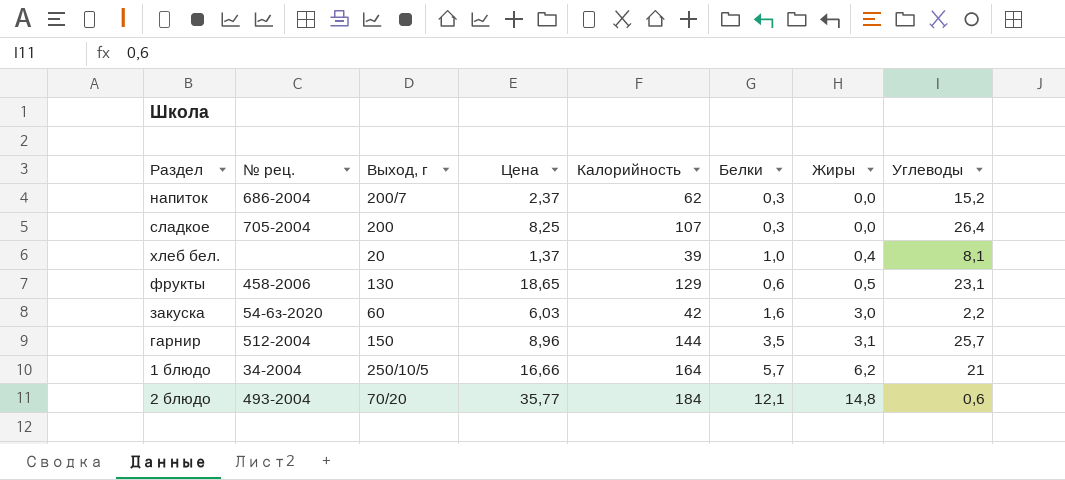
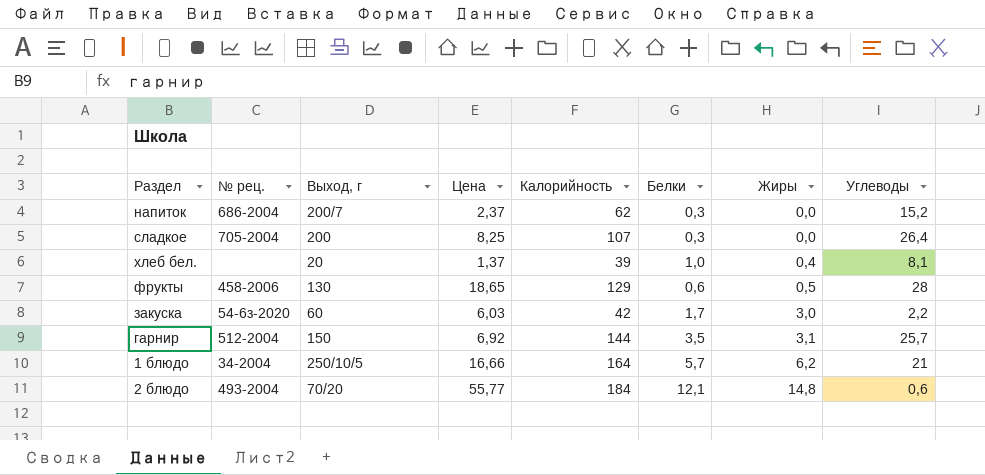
фрукты | Углеводы: 23,1 -> 28
закуска | Белки: 1,6 -> 1,7
гарнир | Цена: 8,96 -> 6,92
2 блюдо | Цена: 35,77 -> 55,77

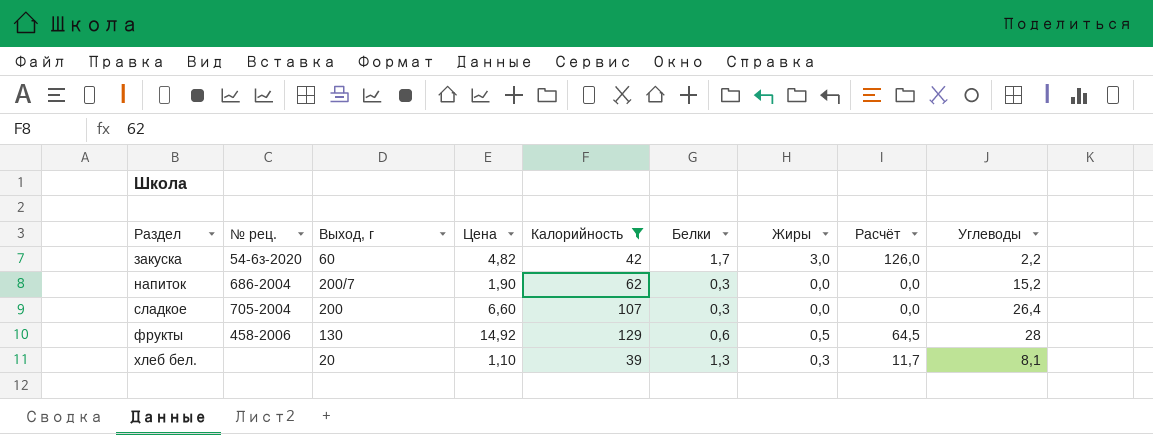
filter: none -> Калорийность <= 129
row order: Жиры ascending -> Раздел ascending
column Расчёт | formula: none -> [Калорийность] * [Жиры]
закуска | Цена: 6,03 -> 4,82
напиток | Цена: 2,37 -> 1,90
сладкое | Цена: 8,25 -> 6,60
фрукты | Цена: 18,65 -> 14,92
хлеб бел. | Цена: 1,37 -> 1,10
хлеб бел. | Белки: 1,0 -> 1,3
хлеб бел. | Жиры: 0,4 -> 0,3

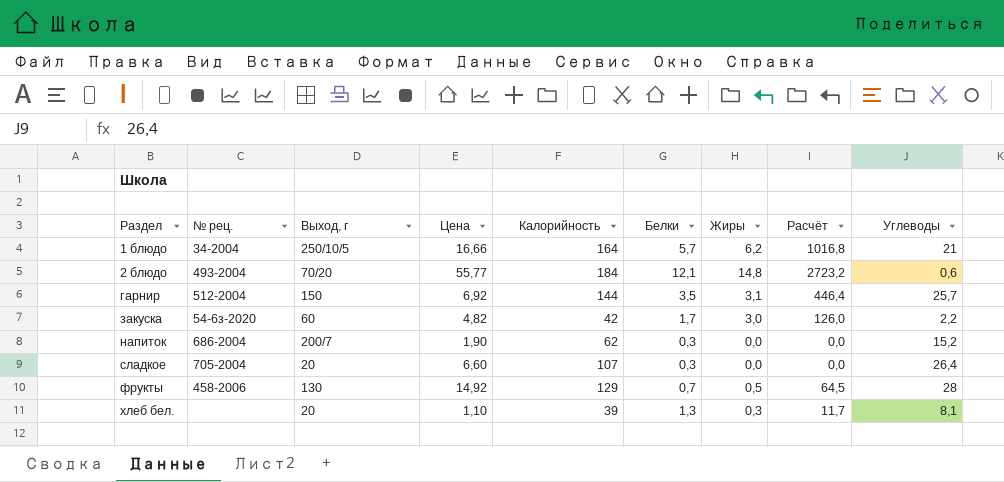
filter: Калорийность <= 129 -> none
сладкое | Выход, г: 200 -> 20
фрукты | Белки: 0,6 -> 0,7

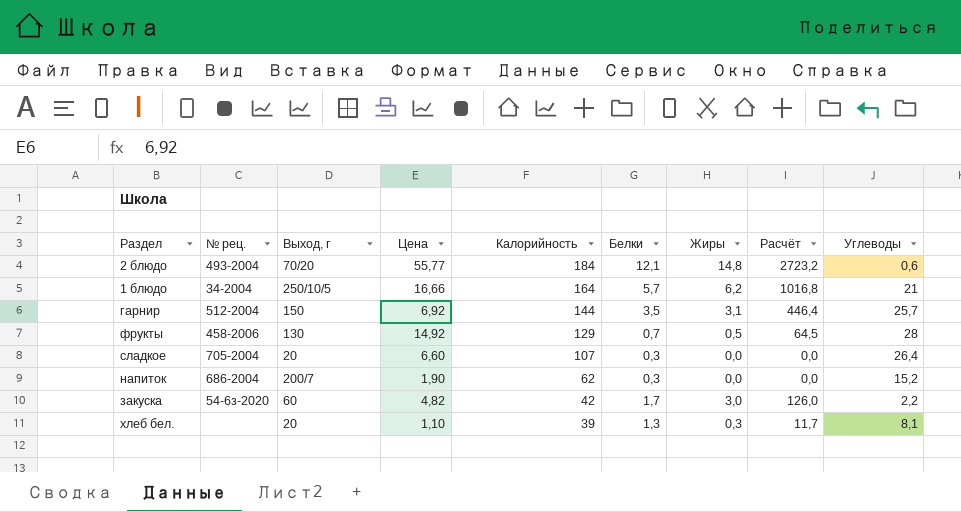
row order: Раздел ascending -> Калорийность descending

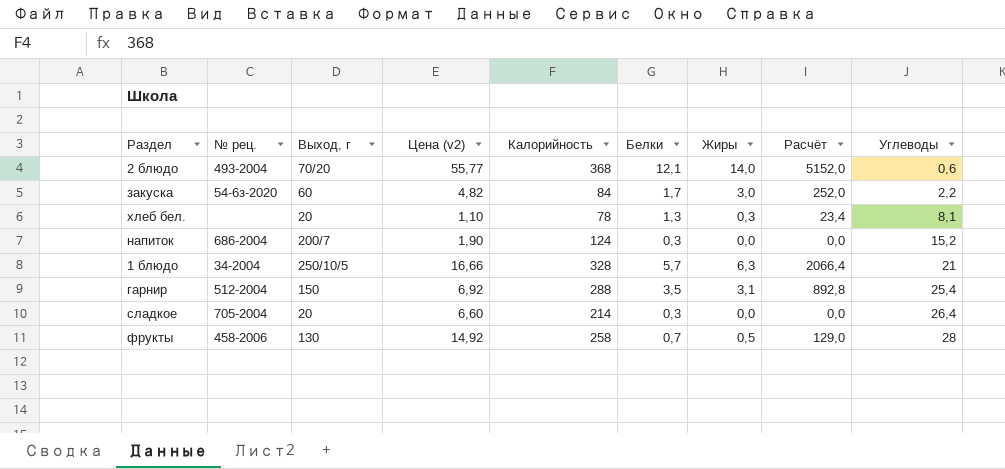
row order: Калорийность descending -> Углеводы ascending
column name: Цена -> Цена (v2)
2 блюдо | Калорийность: 184 -> 368
2 блюдо | Жиры: 14,8 -> 14,0
2 блюдо | Расчёт: 2723,2 -> 5152,0
закуска | Калорийность: 42 -> 84
закуска | Расчёт: 126,0 -> 252,0
хлеб бел. | Калорийность: 39 -> 78
хлеб бел. | Расчёт: 11,7 -> 23,4
напиток | Калорийность: 62 -> 124
1 блюдо | Калорийность: 164 -> 328
1 блюдо | Жиры: 6,2 -> 6,3
1 блюдо | Расчёт: 1016,8 -> 2066,4
гарнир | Калорийность: 144 -> 288
гарнир | Расчёт: 446,4 -> 892,8
гарнир | Углеводы: 25,7 -> 25,4
сладкое | Калорийность: 107 -> 214
фрукты | Калорийность: 129 -> 258
фрукты | Расчёт: 64,5 -> 129,0

